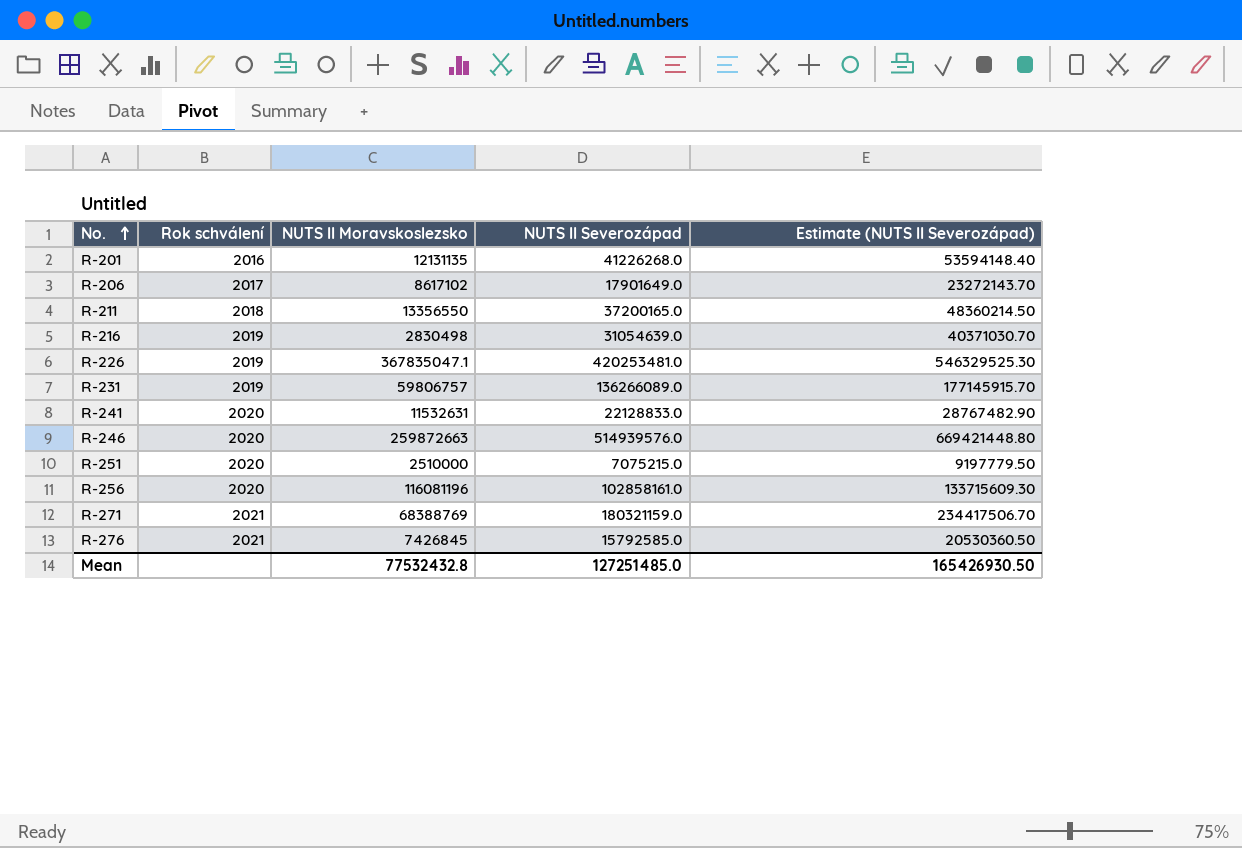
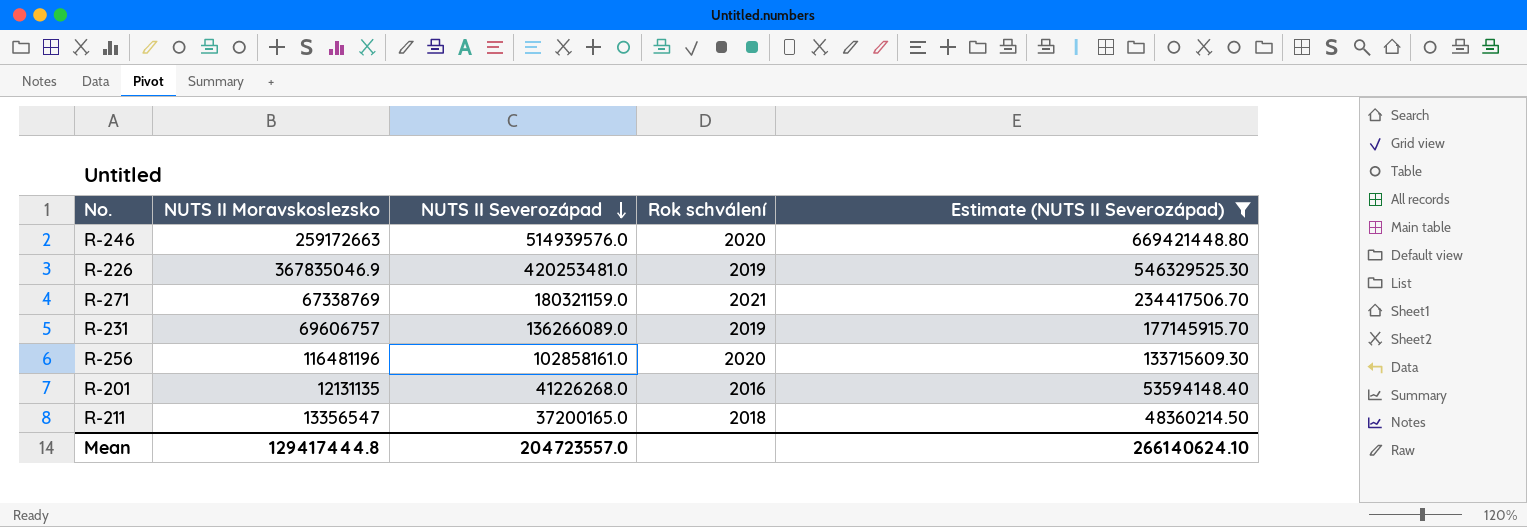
filter: none -> Estimate (NUTS II Severozápad) >= 48360214.50
row order: No. ascending -> NUTS II Severozápad descending
column Rok schválení | position: 2 -> 4
R-246 | NUTS II Moravskoslezsko: 259872663 -> 259172663
R-226 | NUTS II Moravskoslezsko: 367835047.1 -> 367835046.9
R-271 | NUTS II Moravskoslezsko: 68388769 -> 67338769
R-231 | NUTS II Moravskoslezsko: 59806757 -> 69606757
R-256 | NUTS II Moravskoslezsko: 116081196 -> 116481196
R-211 | NUTS II Moravskoslezsko: 13356550 -> 13356547
Mean | NUTS II Moravskoslezsko: 77532432.8 -> 129417444.8
Mean | NUTS II Severozápad: 127251485.0 -> 204723557.0
Mean | Estimate (NUTS II Severozápad): 165426930.50 -> 266140624.10

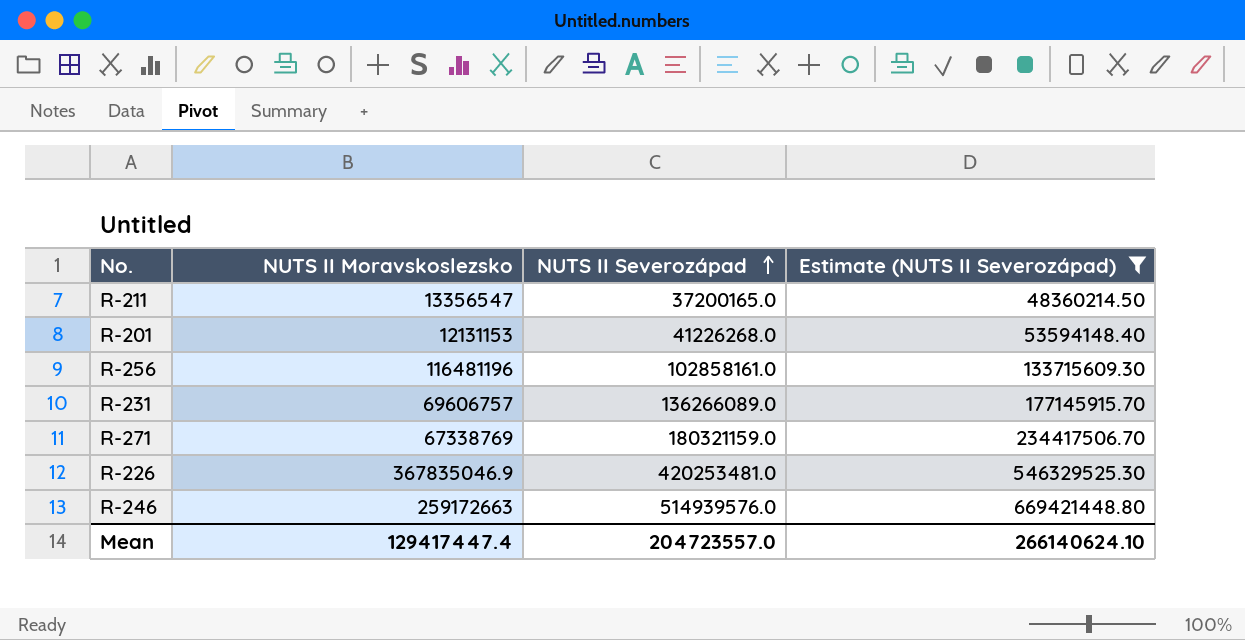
row order: NUTS II Severozápad descending -> NUTS II Severozápad ascending
column Rok schválení | position: 4 -> none
R-201 | NUTS II Moravskoslezsko: 12131135 -> 12131153
Mean | NUTS II Moravskoslezsko: 129417444.8 -> 129417447.4

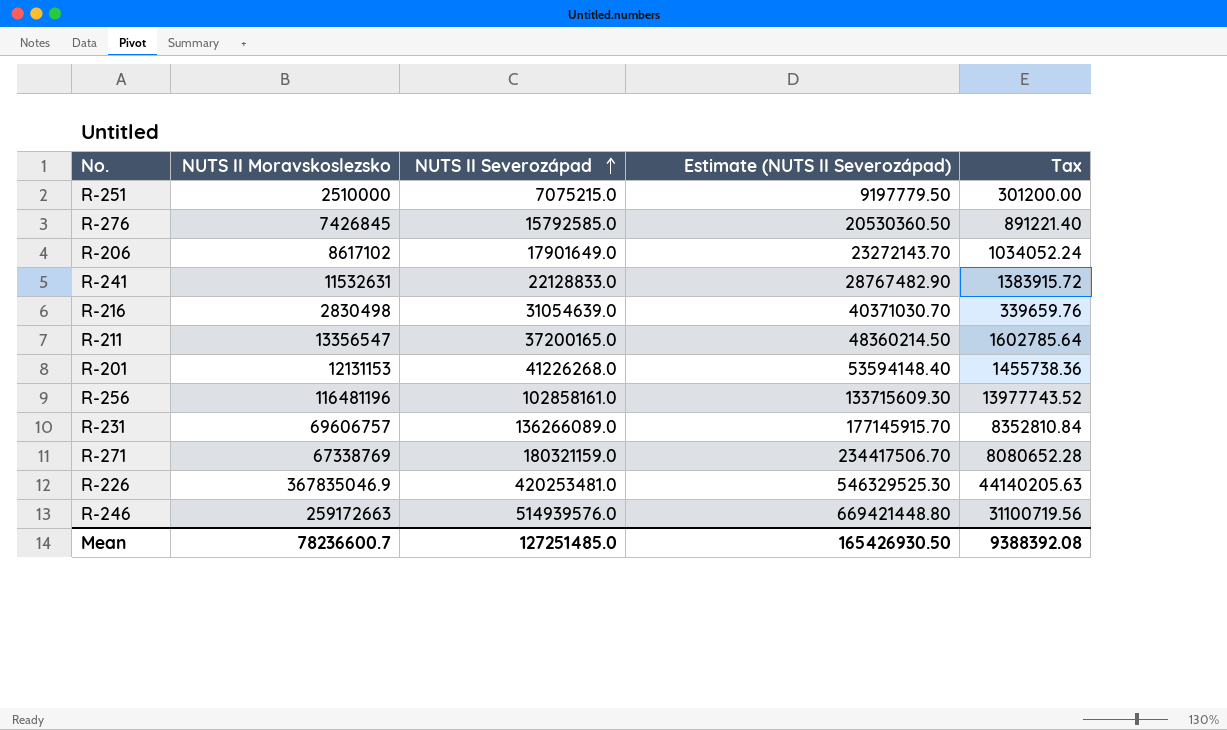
filter: Estimate (NUTS II Severozápad) >= 48360214.50 -> none
column Tax | formula: none -> [NUTS II Moravskoslezsko] * 0.12
Mean | NUTS II Moravskoslezsko: 129417447.4 -> 78236600.7
Mean | NUTS II Severozápad: 204723557.0 -> 127251485.0
Mean | Estimate (NUTS II Severozápad): 266140624.10 -> 165426930.50

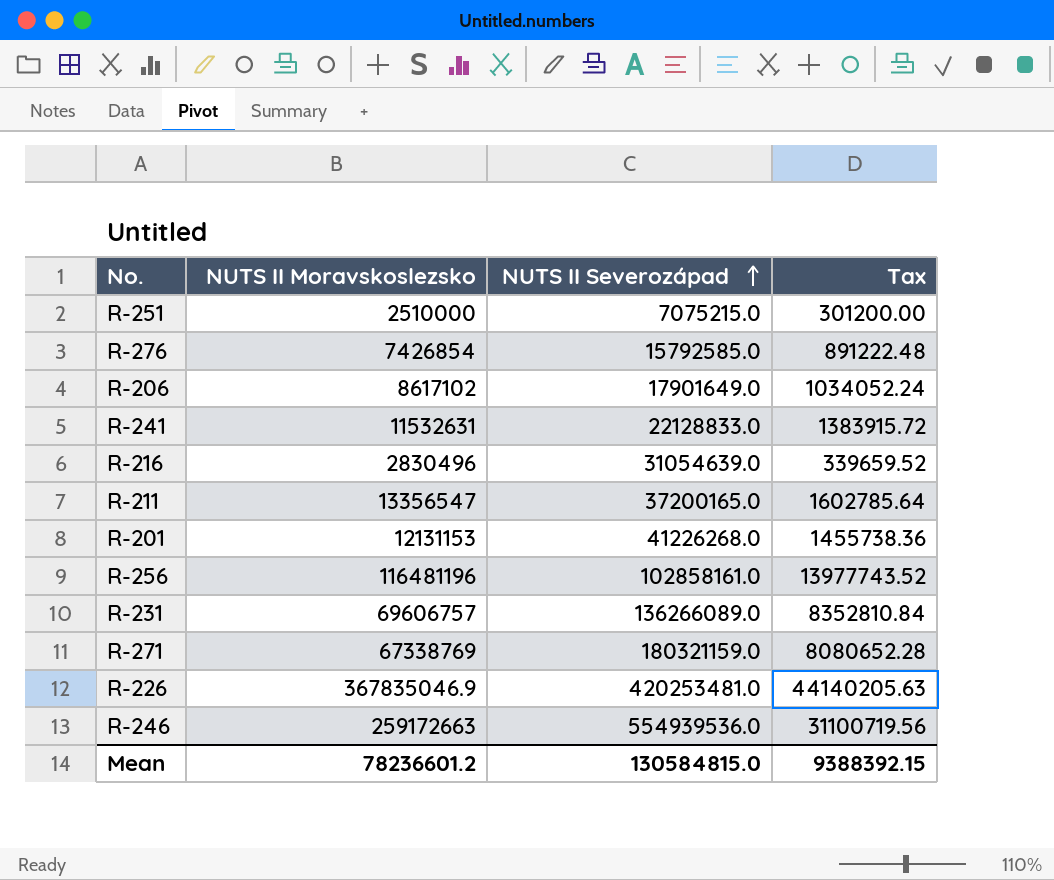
column Estimate (NUTS II Severozápad) | formula: [NUTS II Severozápad] * 1.3 -> none
R-276 | NUTS II Moravskoslezsko: 7426845 -> 7426854
R-276 | Tax: 891221.40 -> 891222.48
R-216 | NUTS II Moravskoslezsko: 2830498 -> 2830496
R-216 | Tax: 339659.76 -> 339659.52
R-246 | NUTS II Severozápad: 514939576.0 -> 554939536.0
Mean | NUTS II Moravskoslezsko: 78236600.7 -> 78236601.2
Mean | NUTS II Severozápad: 127251485.0 -> 130584815.0
Mean | Tax: 9388392.08 -> 9388392.15

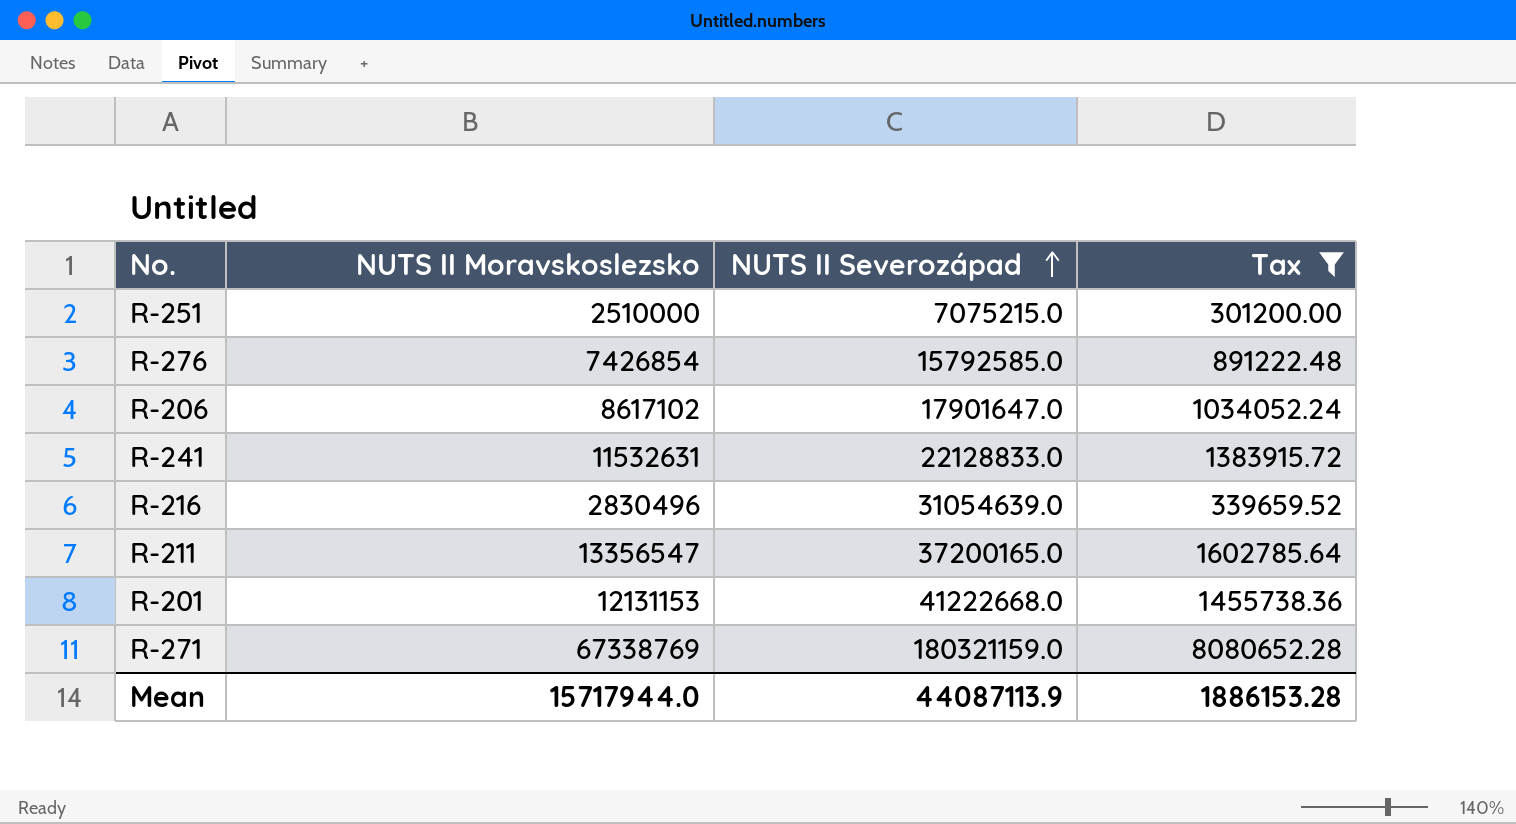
filter: none -> Tax <= 8080652.28
R-206 | NUTS II Severozápad: 17901649.0 -> 17901647.0
R-201 | NUTS II Severozápad: 41226268.0 -> 41222668.0
Mean | NUTS II Moravskoslezsko: 78236601.2 -> 15717944.0
Mean | NUTS II Severozápad: 130584815.0 -> 44087113.9
Mean | Tax: 9388392.15 -> 1886153.28

